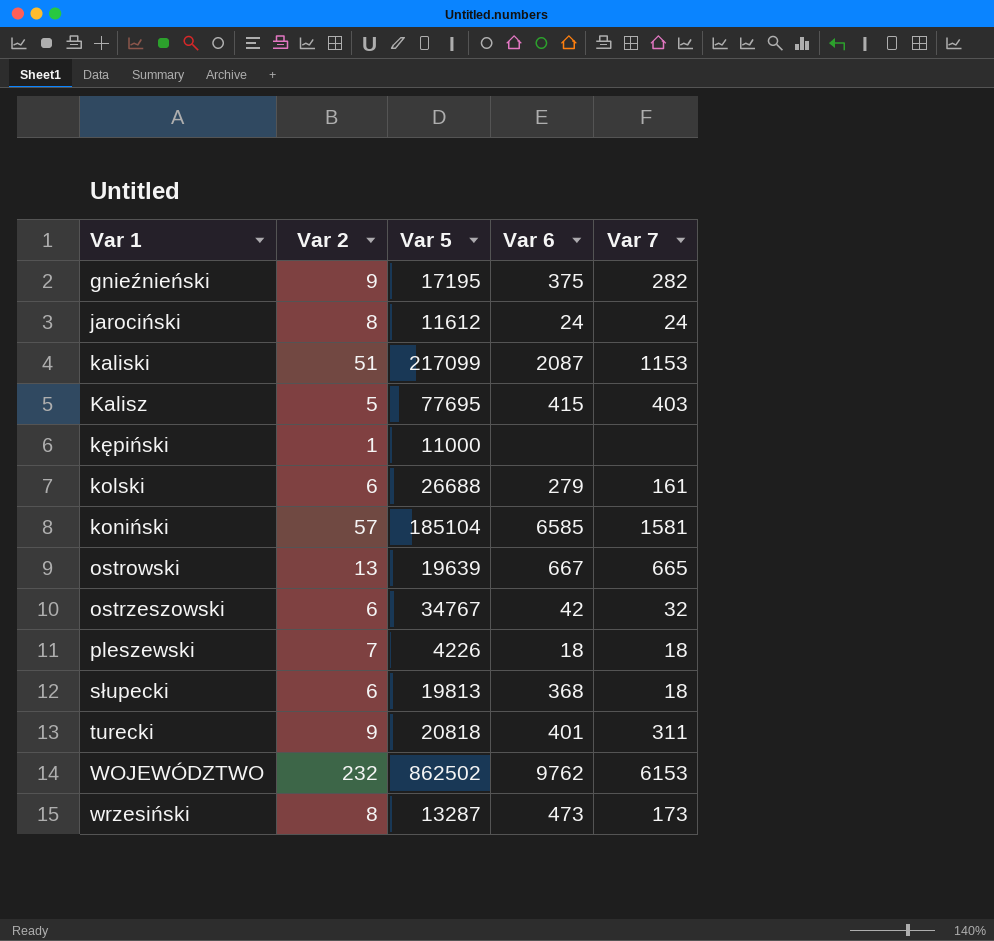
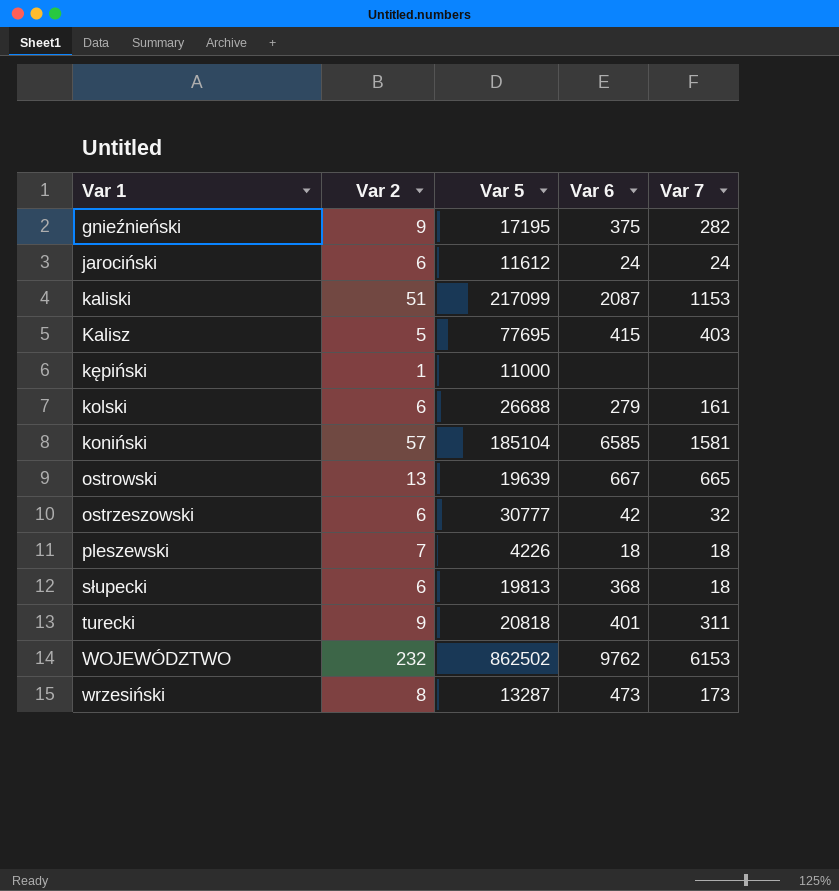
jarociński | Var 2: 8 -> 6
ostrzeszowski | Var 5: 34767 -> 30777

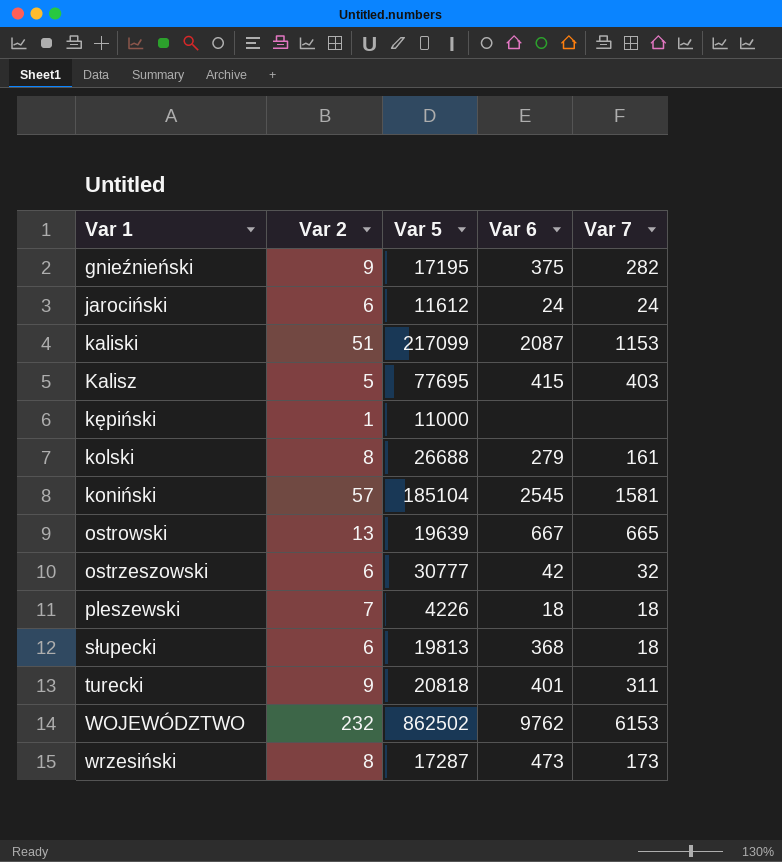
kolski | Var 2: 6 -> 8
koniński | Var 6: 6585 -> 2545
wrzesiński | Var 5: 13287 -> 17287

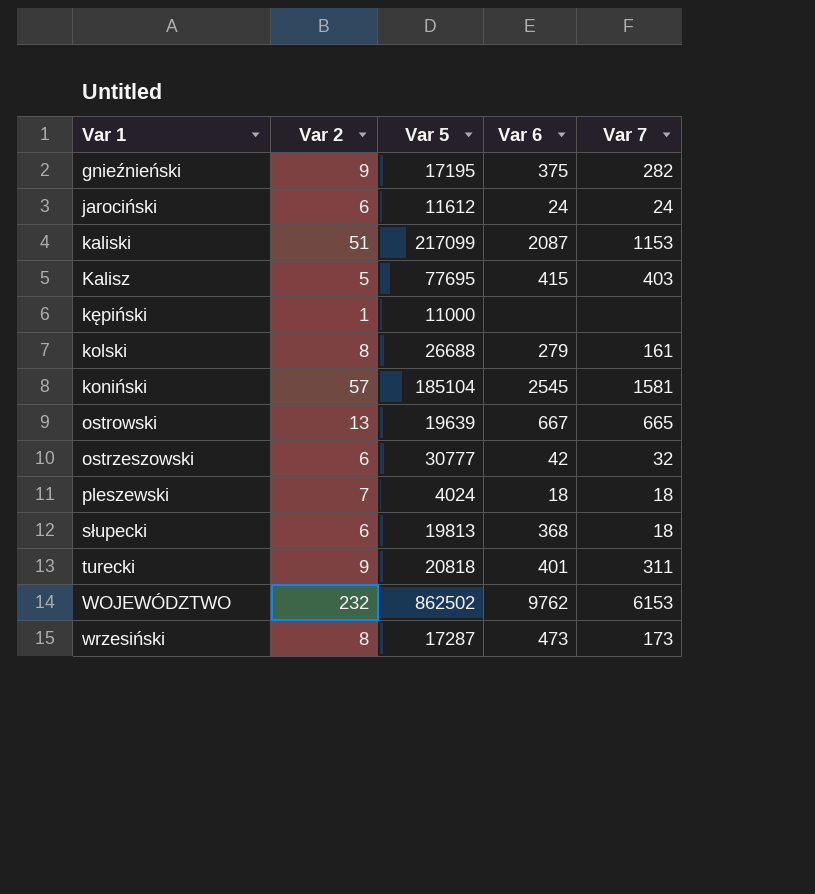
pleszewski | Var 5: 4226 -> 4024

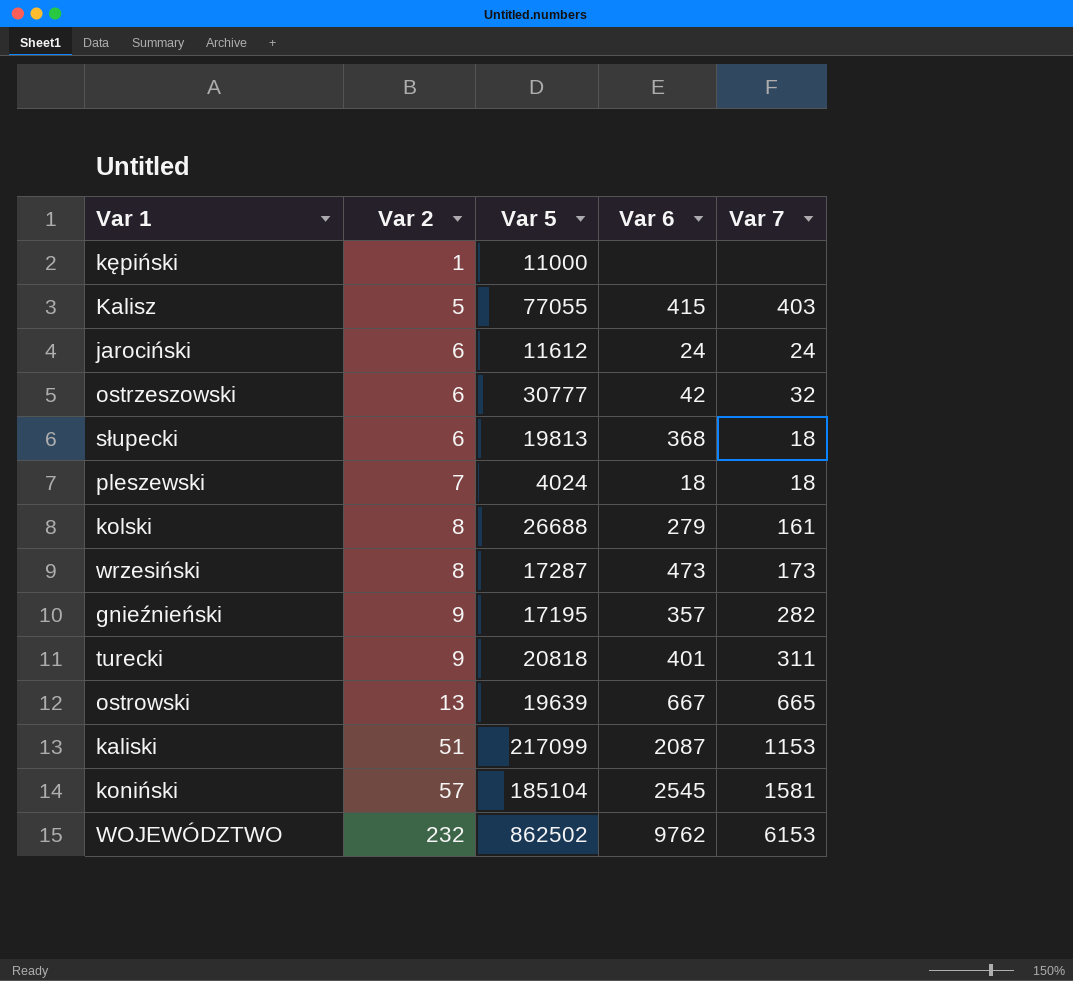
row order: Var 1 ascending -> Var 2 ascending
Kalisz | Var 5: 77695 -> 77055
gnieźnieński | Var 6: 375 -> 357

